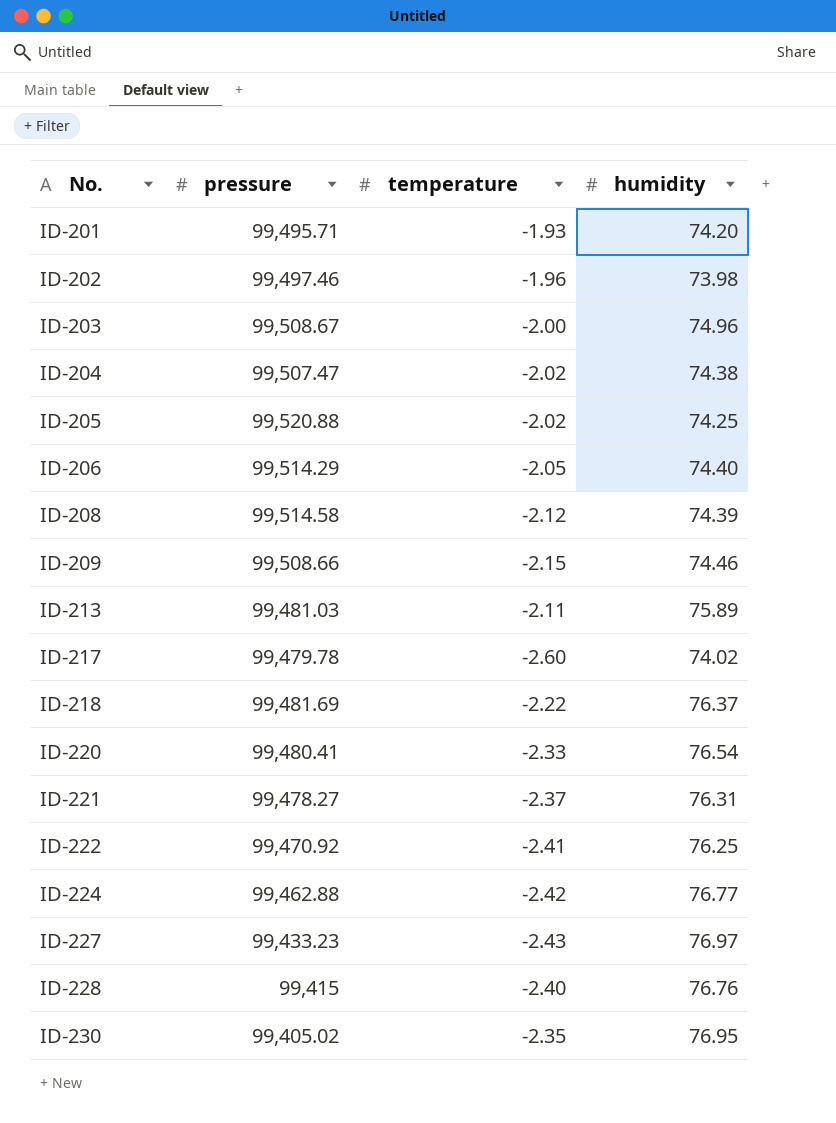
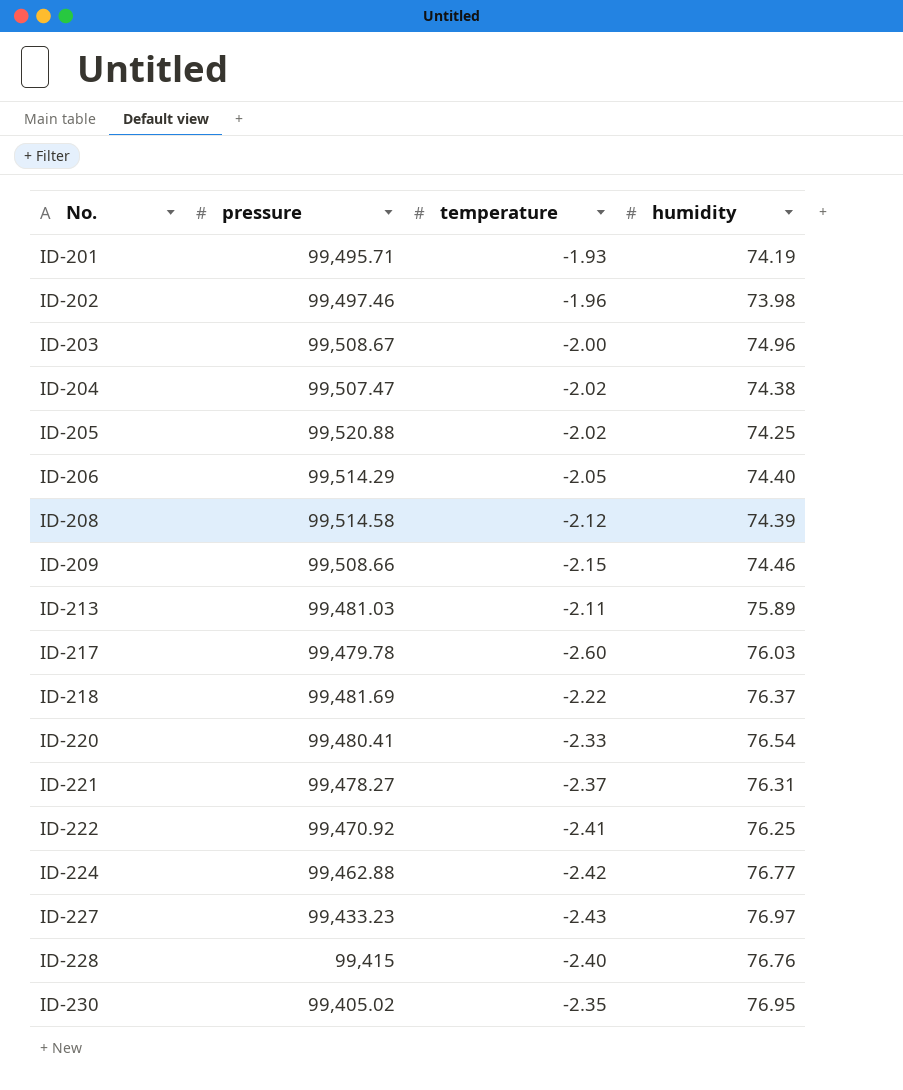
ID-201 | humidity: 74.20 -> 74.19
ID-217 | humidity: 74.02 -> 76.03

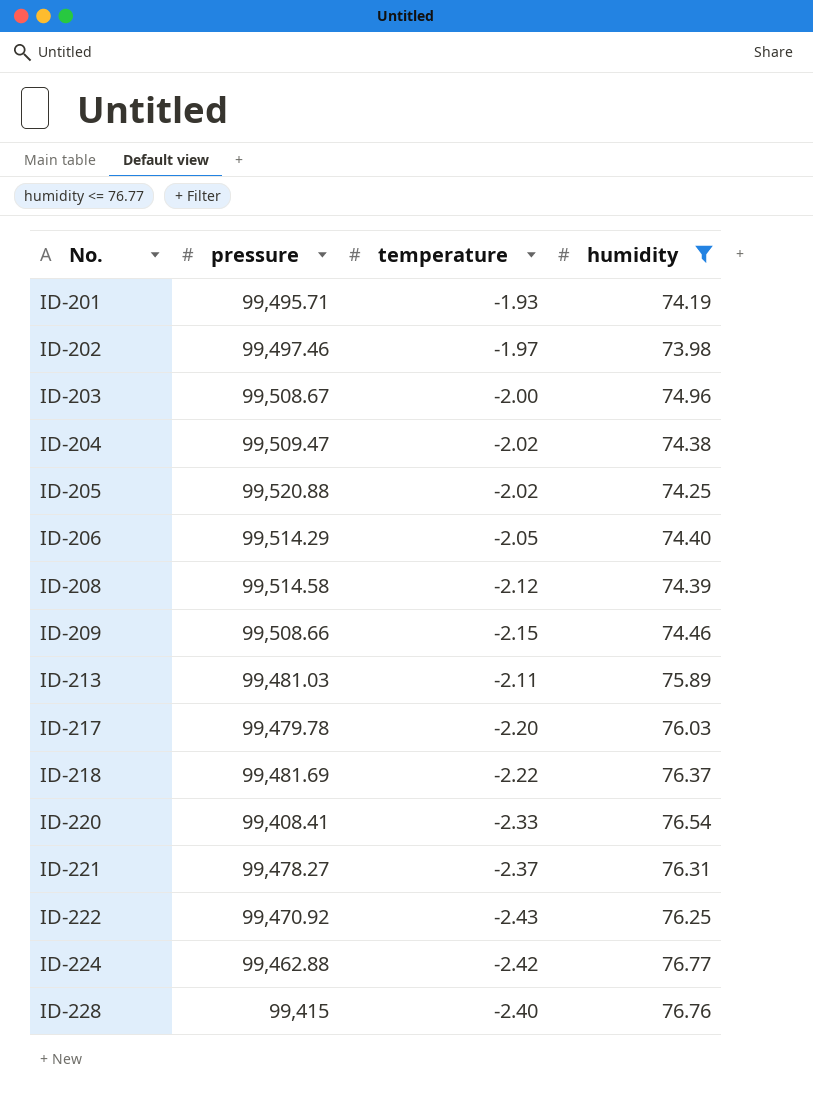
filter: none -> humidity <= 76.77
ID-202 | temperature: -1.96 -> -1.97
ID-204 | pressure: 99,507.47 -> 99,509.47
ID-217 | temperature: -2.60 -> -2.20
ID-220 | pressure: 99,480.41 -> 99,408.41
ID-222 | temperature: -2.41 -> -2.43

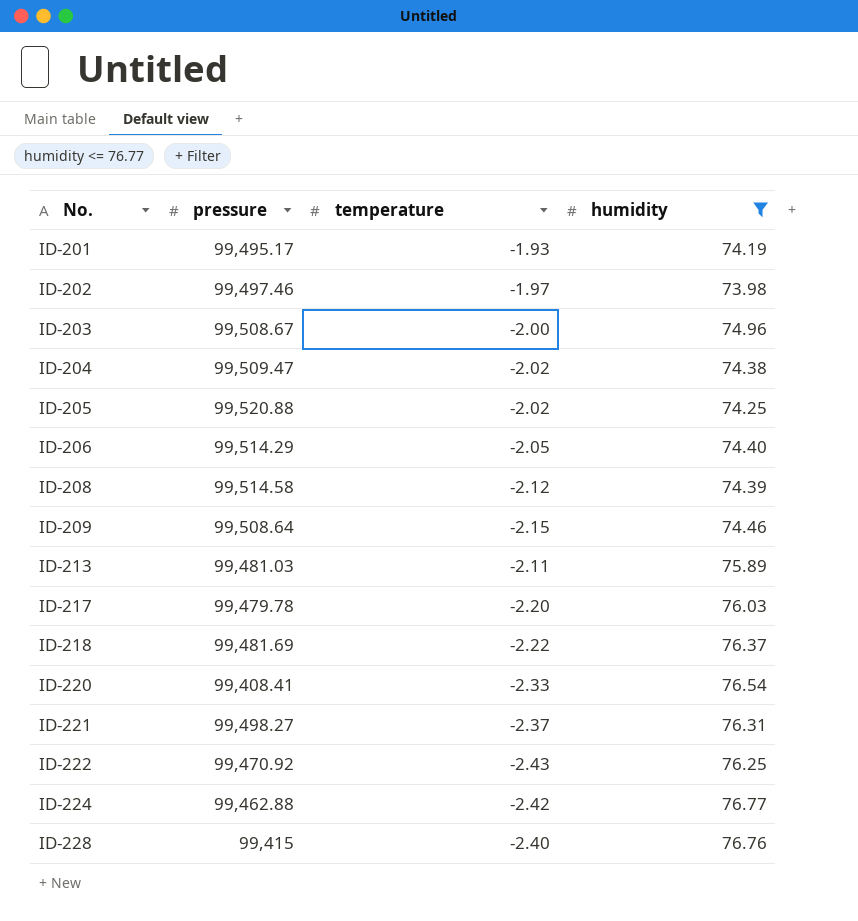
ID-201 | pressure: 99,495.71 -> 99,495.17
ID-209 | pressure: 99,508.66 -> 99,508.64
ID-221 | pressure: 99,478.27 -> 99,498.27

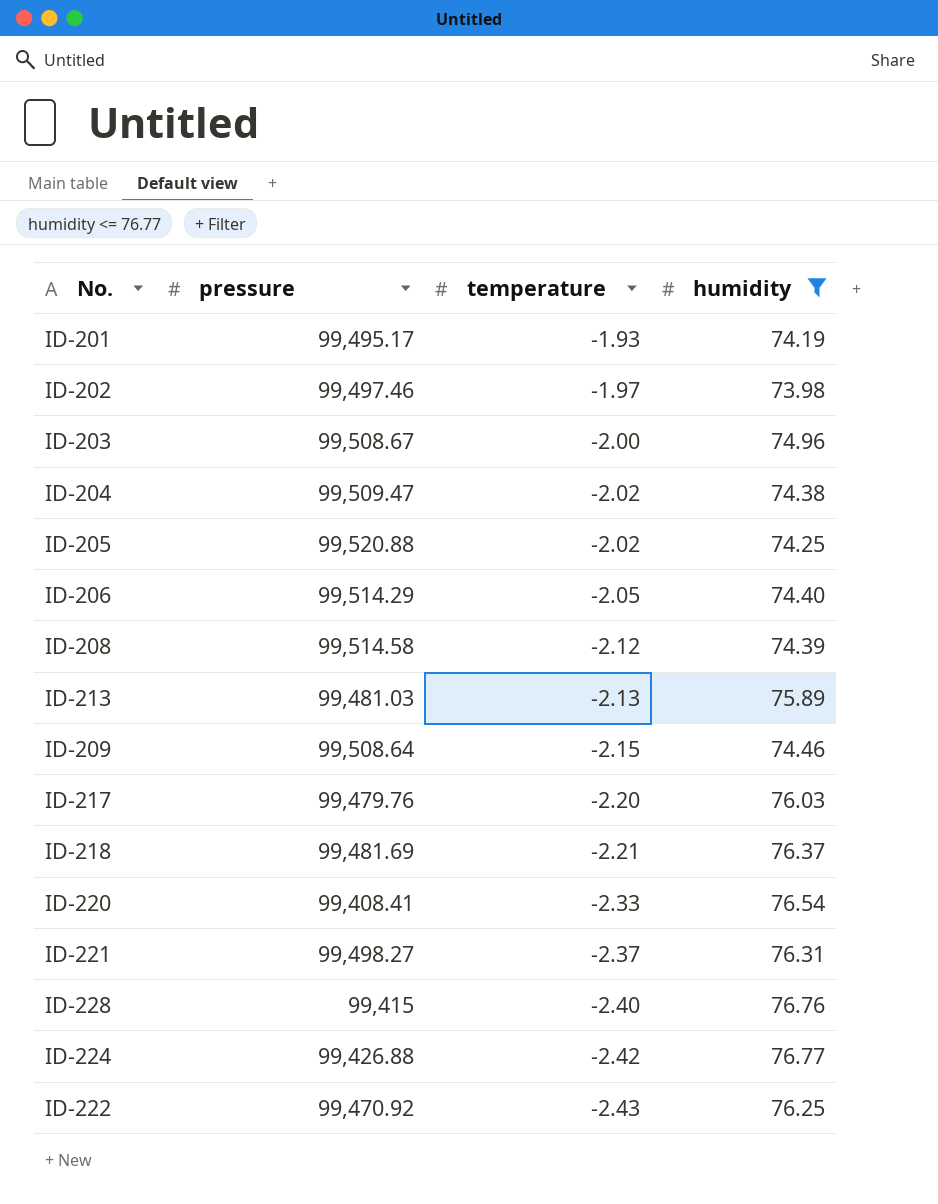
row order: No. ascending -> temperature descending
ID-213 | temperature: -2.11 -> -2.13
ID-217 | pressure: 99,479.78 -> 99,479.76
ID-218 | temperature: -2.22 -> -2.21
ID-224 | pressure: 99,462.88 -> 99,426.88

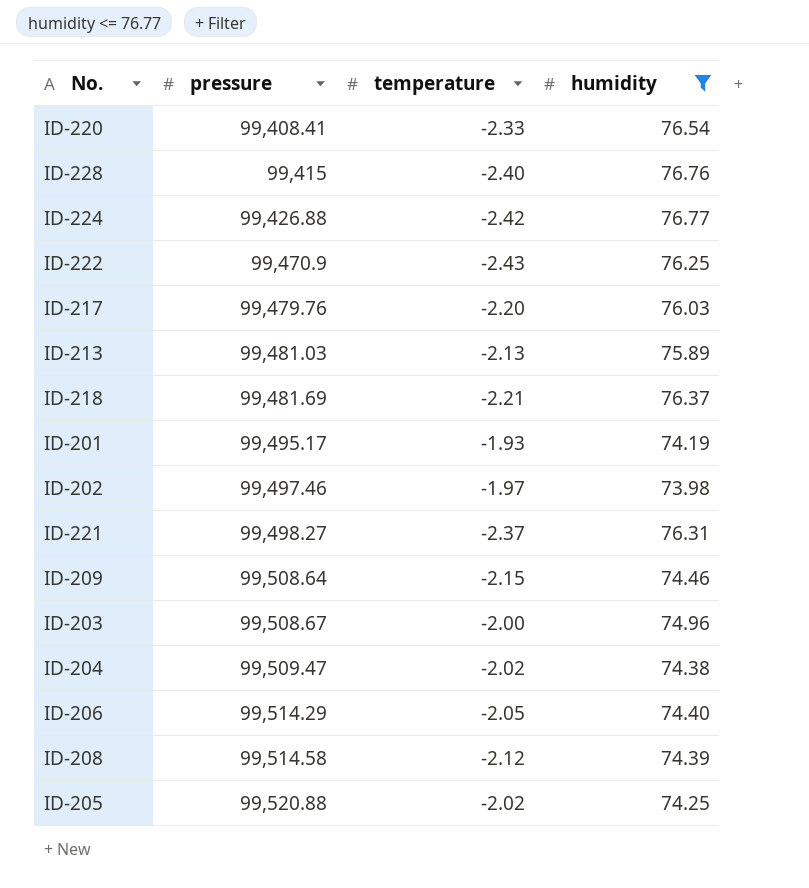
row order: temperature descending -> pressure ascending
ID-222 | pressure: 99,470.92 -> 99,470.9

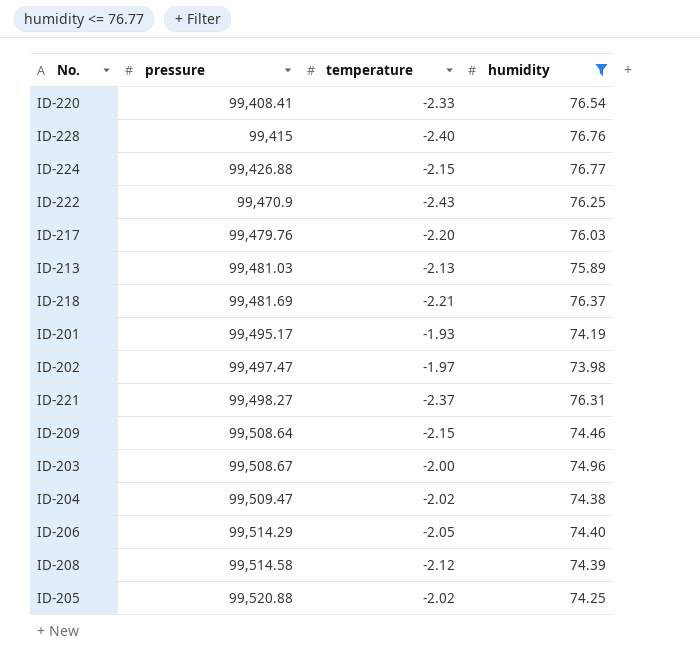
ID-224 | temperature: -2.42 -> -2.15
ID-202 | pressure: 99,497.46 -> 99,497.47

